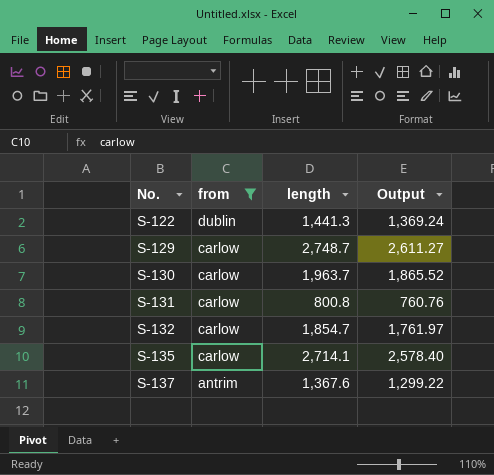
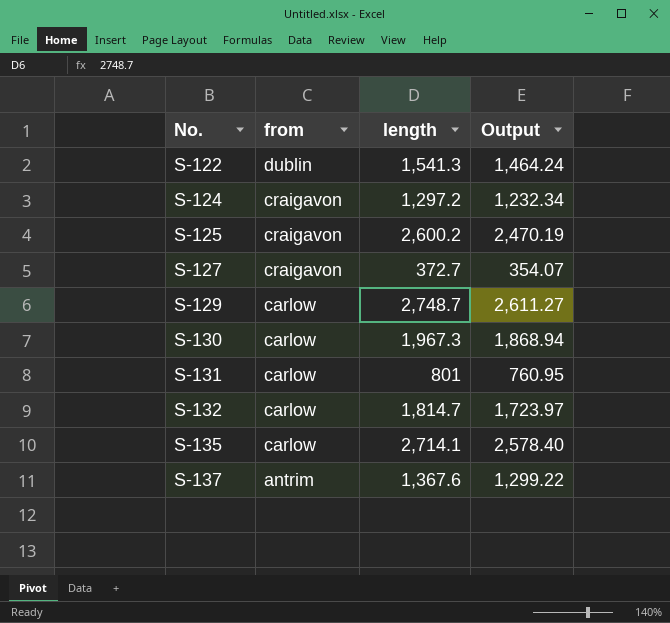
filter: from != craigavon -> none
S-122 | length: 1,441.3 -> 1,541.3
S-122 | Output: 1,369.24 -> 1,464.24
S-130 | length: 1,963.7 -> 1,967.3
S-130 | Output: 1,865.52 -> 1,868.94
S-131 | length: 800.8 -> 801
S-131 | Output: 760.76 -> 760.95
S-132 | length: 1,854.7 -> 1,814.7
S-132 | Output: 1,761.97 -> 1,723.97

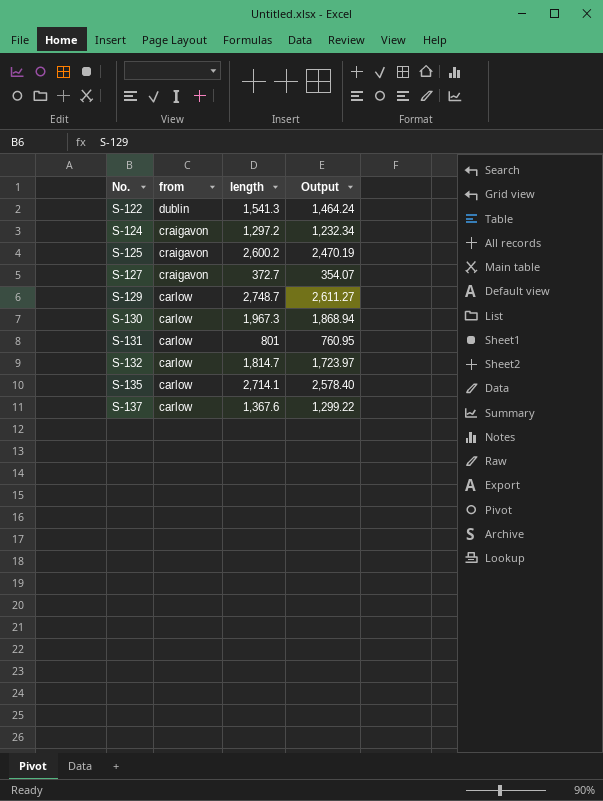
S-137 | from: antrim -> carlow

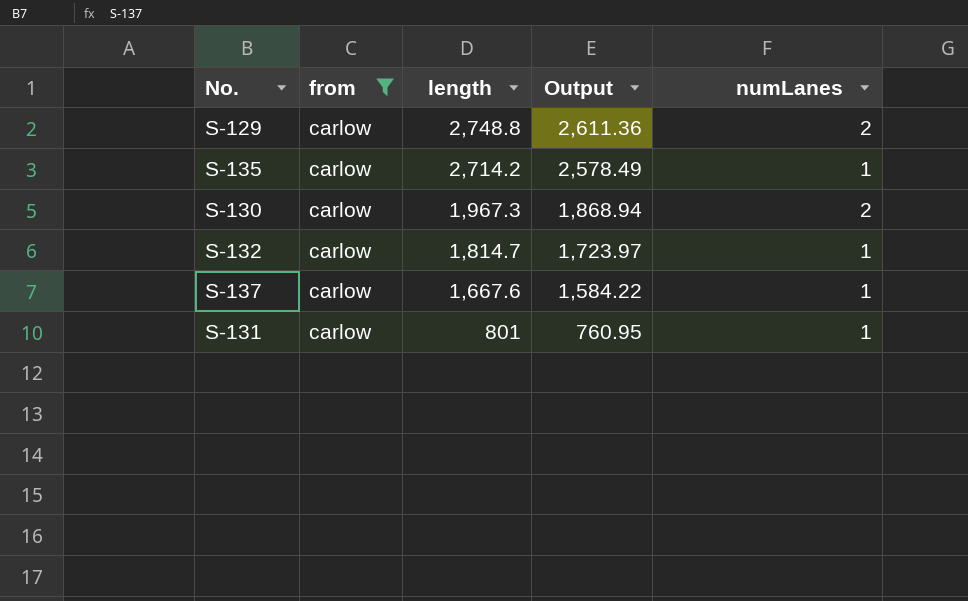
filter: none -> from = carlow
row order: No. ascending -> length descending
column numLanes | position: none -> 5
S-129 | length: 2,748.7 -> 2,748.8
S-129 | Output: 2,611.27 -> 2,611.36
S-135 | length: 2,714.1 -> 2,714.2
S-135 | Output: 2,578.40 -> 2,578.49
S-137 | length: 1,367.6 -> 1,667.6
S-137 | Output: 1,299.22 -> 1,584.22

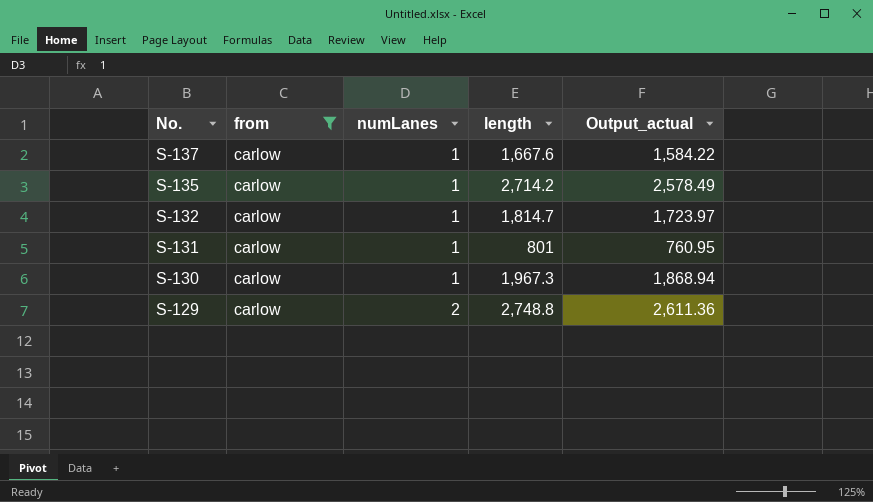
row order: length descending -> No. descending
column numLanes | position: 5 -> 3
column name: Output -> Output_actual
S-130 | numLanes: 2 -> 1

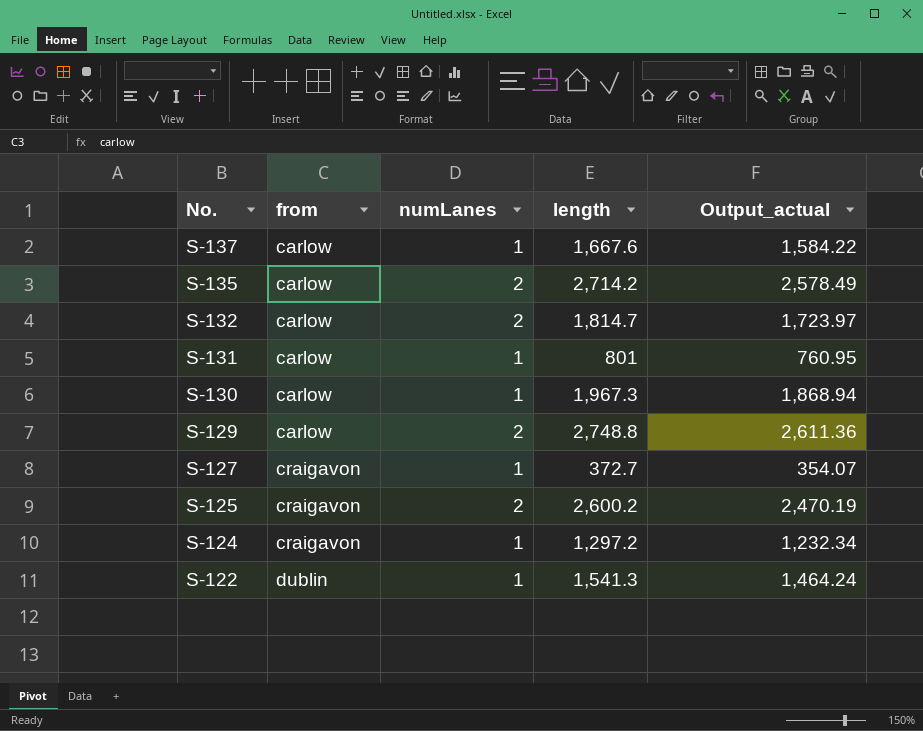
filter: from = carlow -> none
S-135 | numLanes: 1 -> 2
S-132 | numLanes: 1 -> 2

